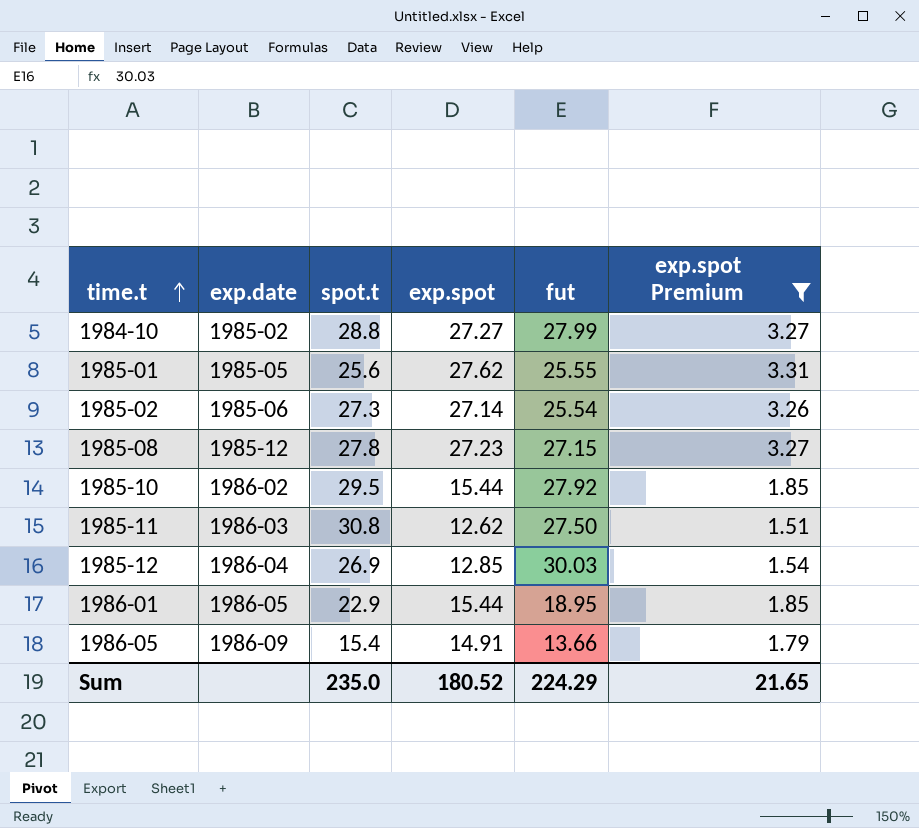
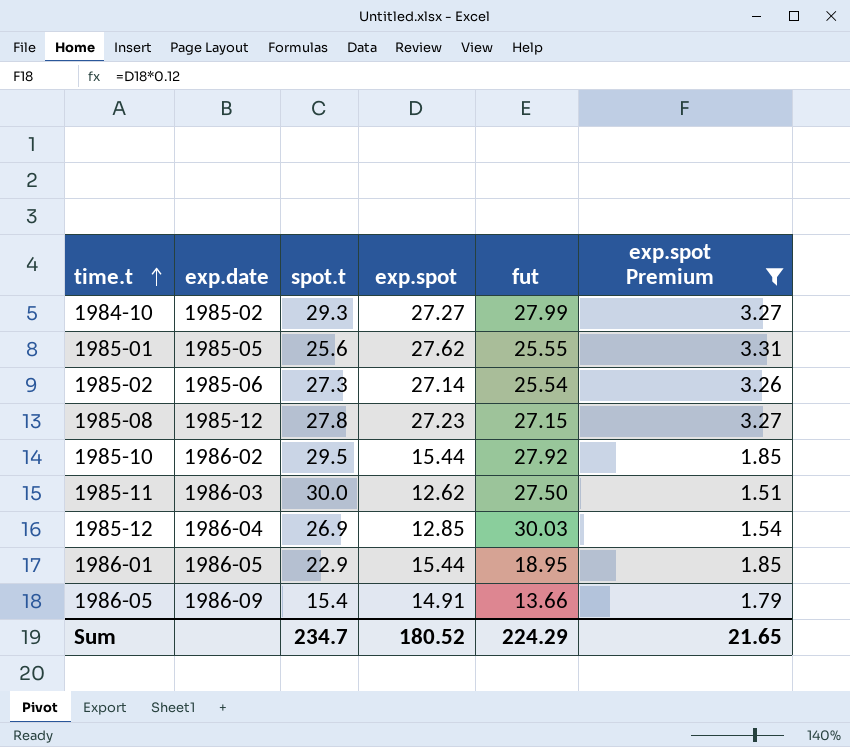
1984-10 | spot.t: 28.8 -> 29.3
1985-11 | spot.t: 30.8 -> 30.0
Sum | spot.t: 235.0 -> 234.7

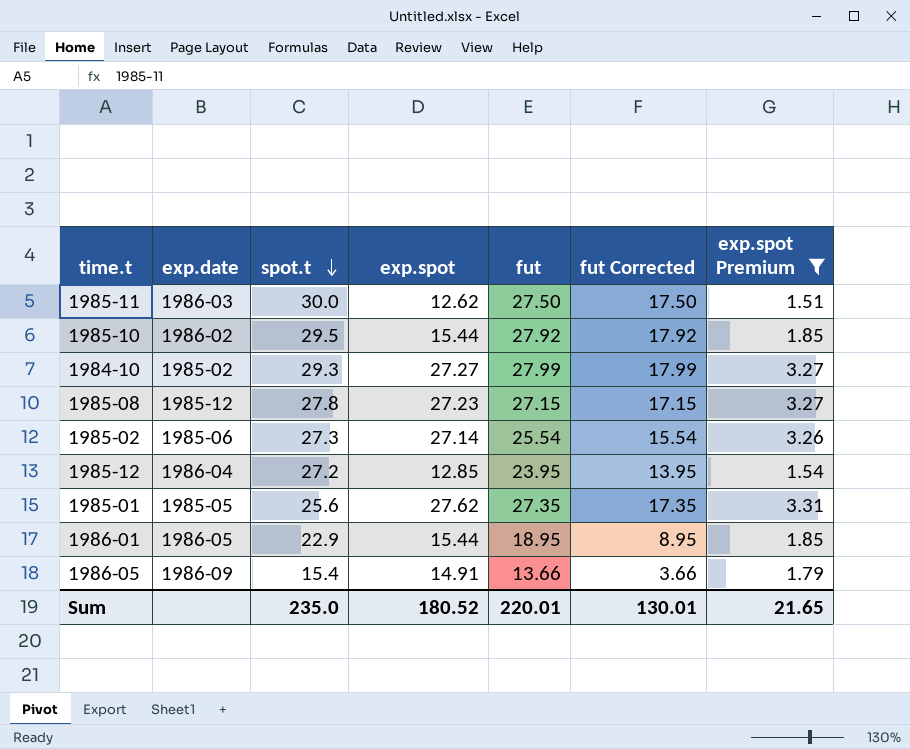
row order: time.t ascending -> spot.t descending
column fut Corrected | formula: none -> [fut] - 10
1985-12 | spot.t: 26.9 -> 27.2
1985-12 | fut: 30.03 -> 23.95
1985-01 | fut: 25.55 -> 27.35
Sum | spot.t: 234.7 -> 235.0
Sum | fut: 224.29 -> 220.01

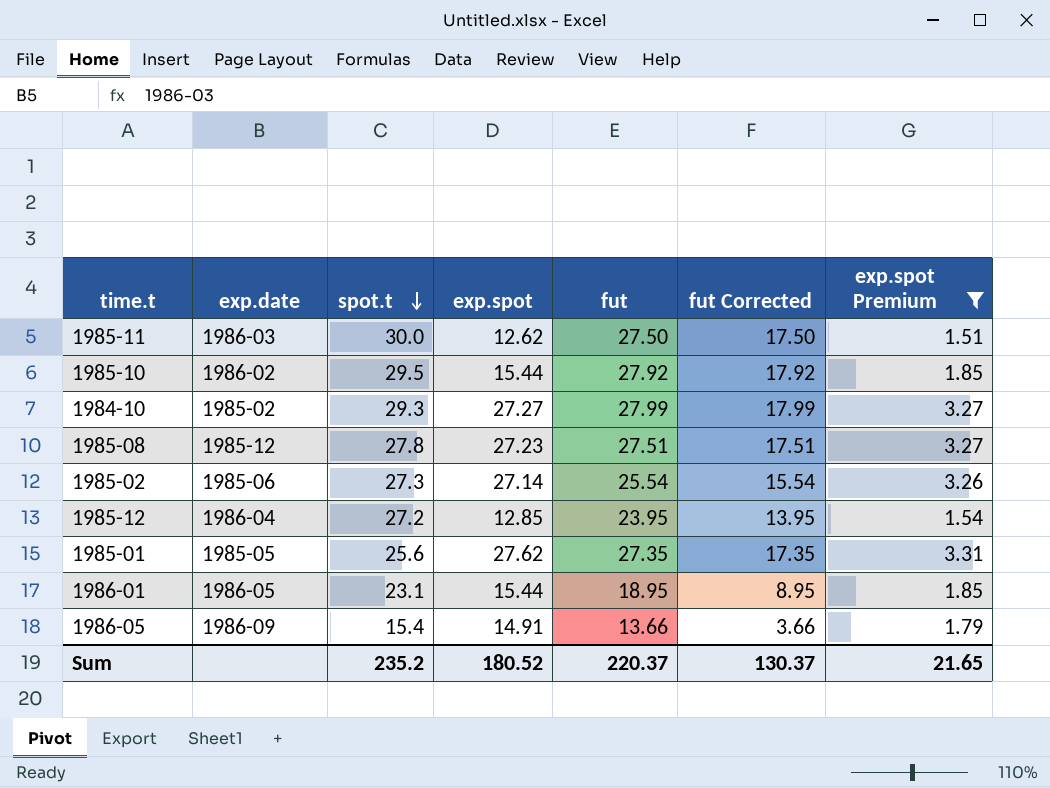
1985-08 | fut: 27.15 -> 27.51
1985-08 | fut Corrected: 17.15 -> 17.51
1986-01 | spot.t: 22.9 -> 23.1
Sum | spot.t: 235.0 -> 235.2
Sum | fut: 220.01 -> 220.37
Sum | fut Corrected: 130.01 -> 130.37

